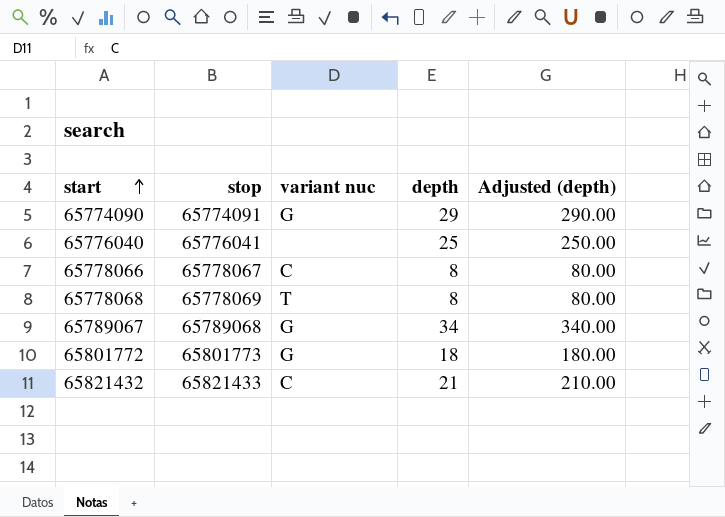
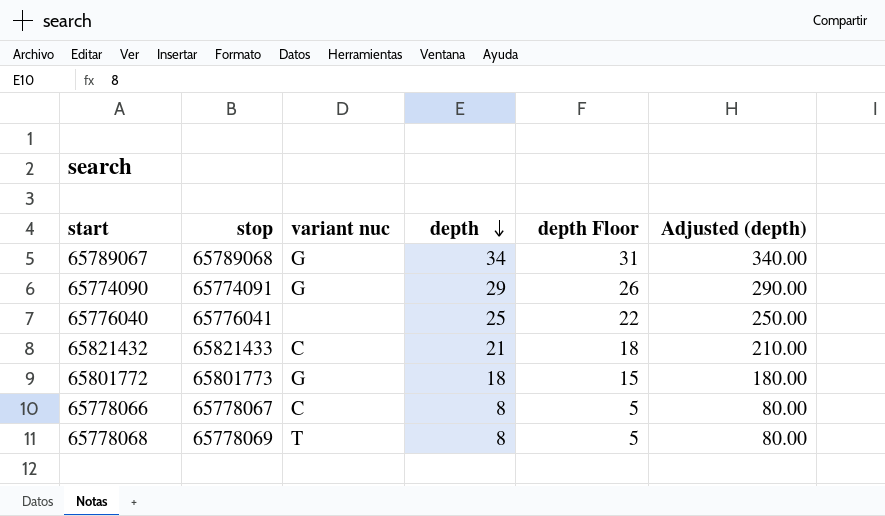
row order: start ascending -> depth descending
column depth Floor | formula: none -> [depth] - 3

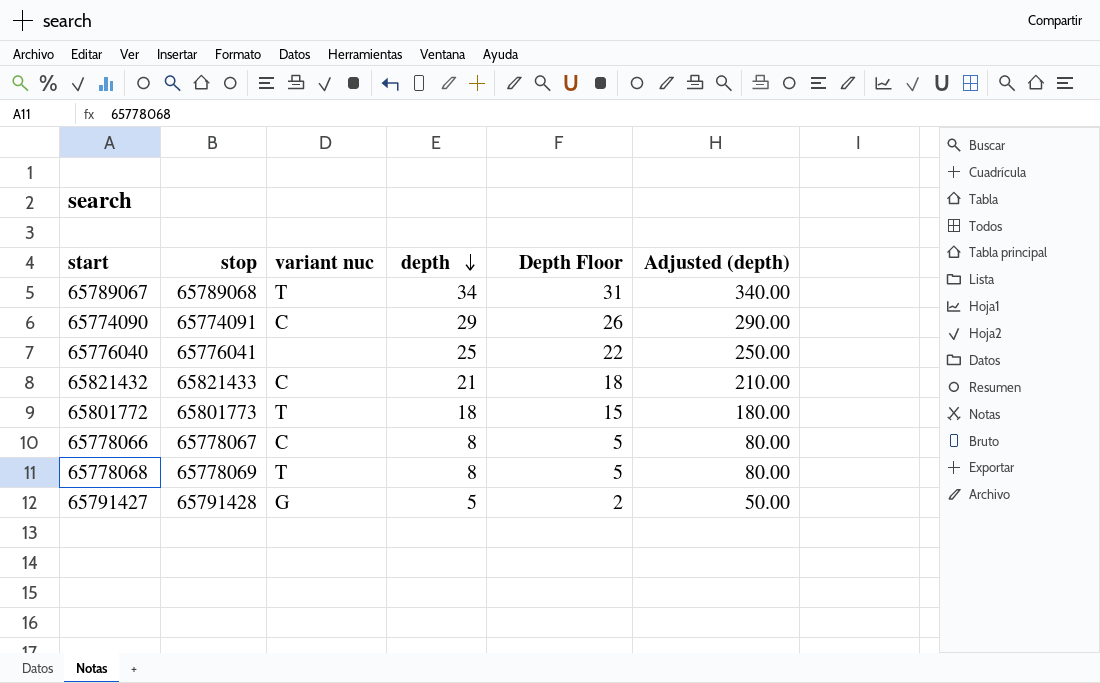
column name: depth Floor -> Depth Floor
65789067 | variant nuc: G -> T
65774090 | variant nuc: G -> C
65801772 | variant nuc: G -> T
row 65791427: none -> 65791428 | G | 5 | 2 | 50.00

